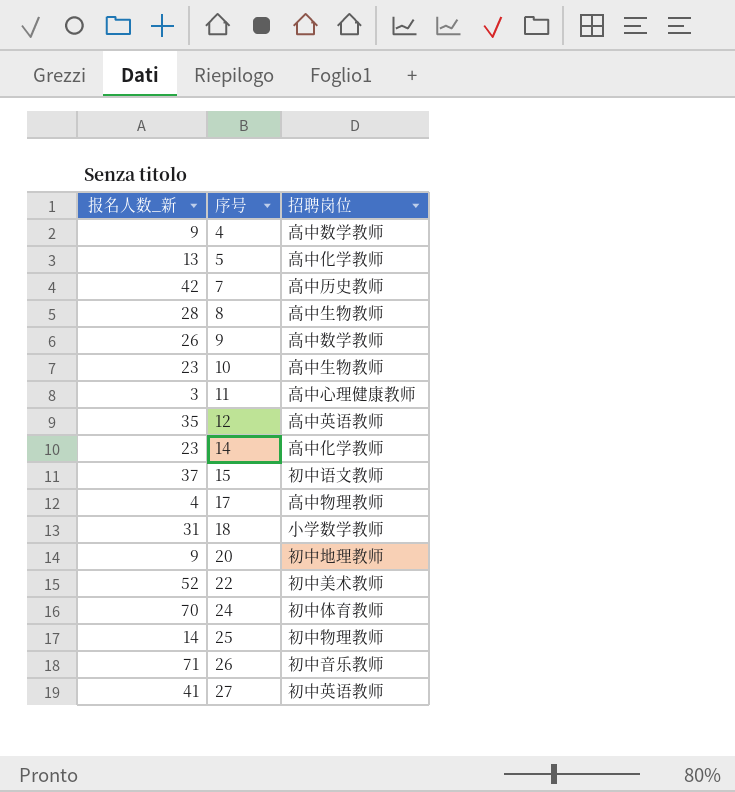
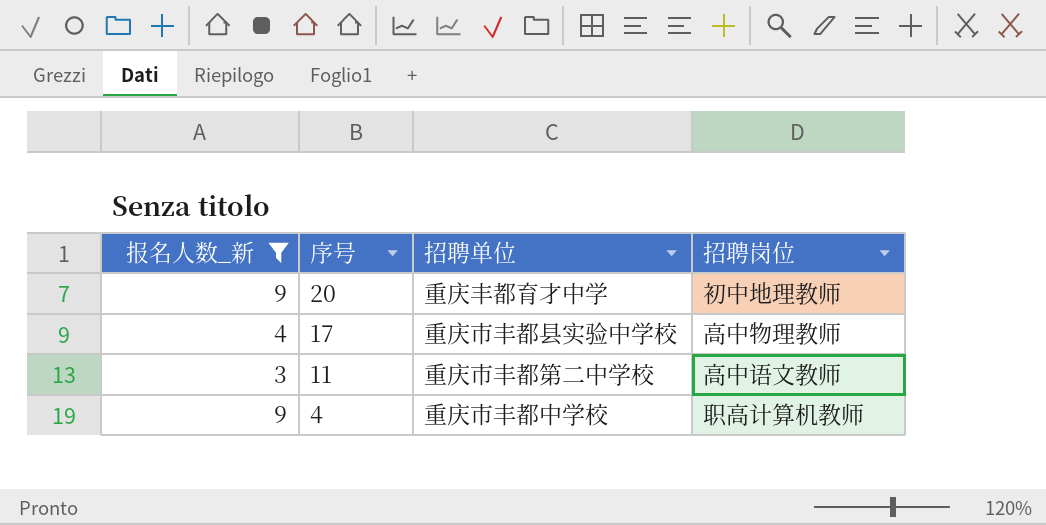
filter: none -> 报名人数_新 <= 9
row order: 序号 ascending -> 序号 descending
column 招聘单位 | position: none -> 3
11 | 招聘岗位: 高中心理健康教师 -> 高中语文教师
4 | 招聘岗位: 高中数学教师 -> 职高计算机教师

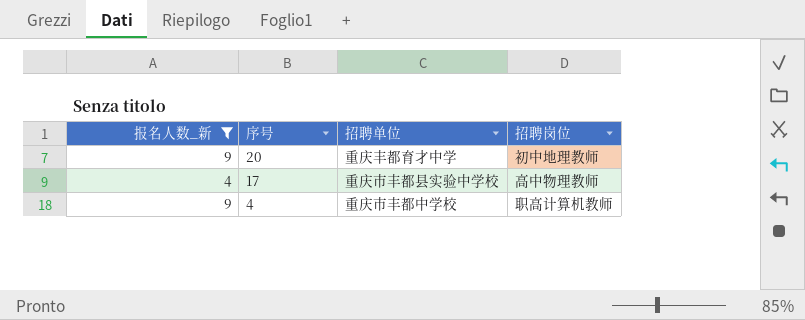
row 11: 3 | 重庆市丰都第二中学校 | 高中语文教师 -> none

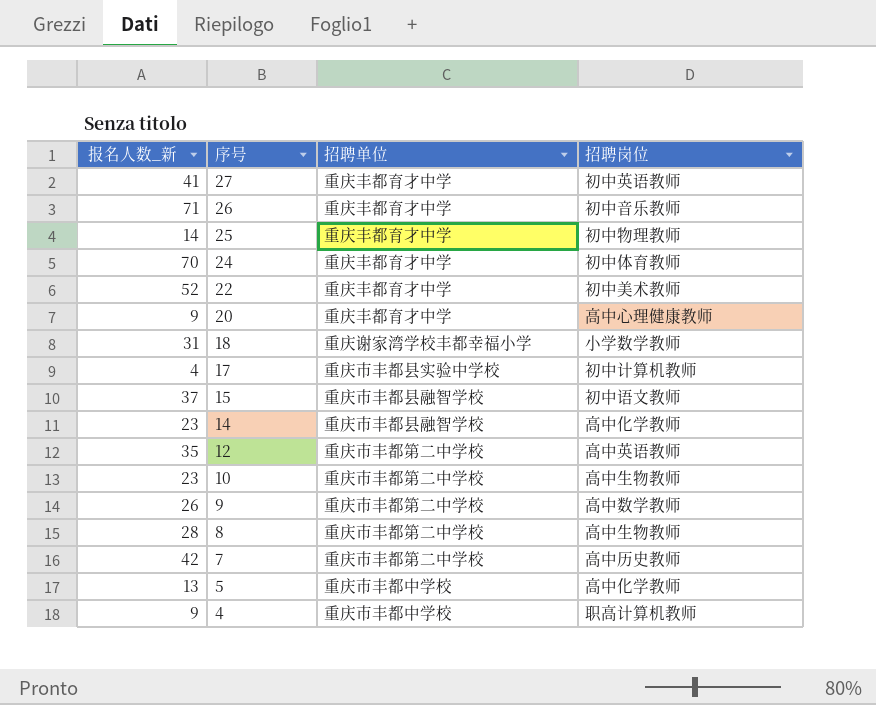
filter: 报名人数_新 <= 9 -> none
20 | 招聘岗位: 初中地理教师 -> 高中心理健康教师
17 | 招聘岗位: 高中物理教师 -> 初中计算机教师

